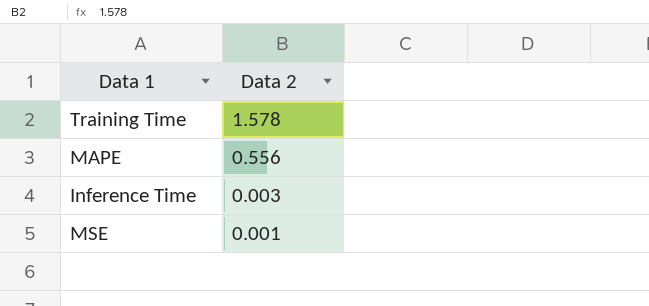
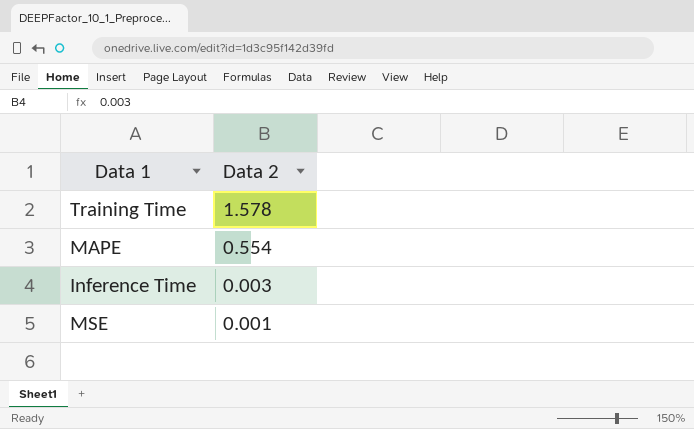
MAPE | Data 2: 0.556 -> 0.554

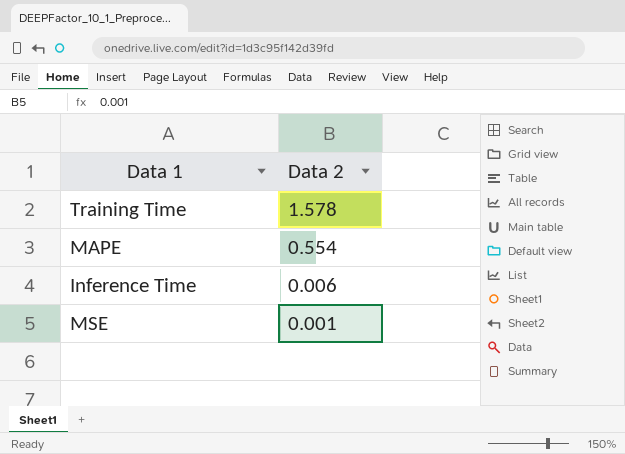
Inference Time | Data 2: 0.003 -> 0.006

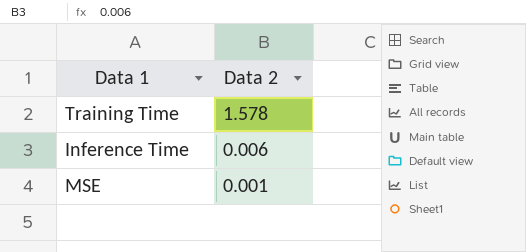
row MAPE: 0.554 -> none

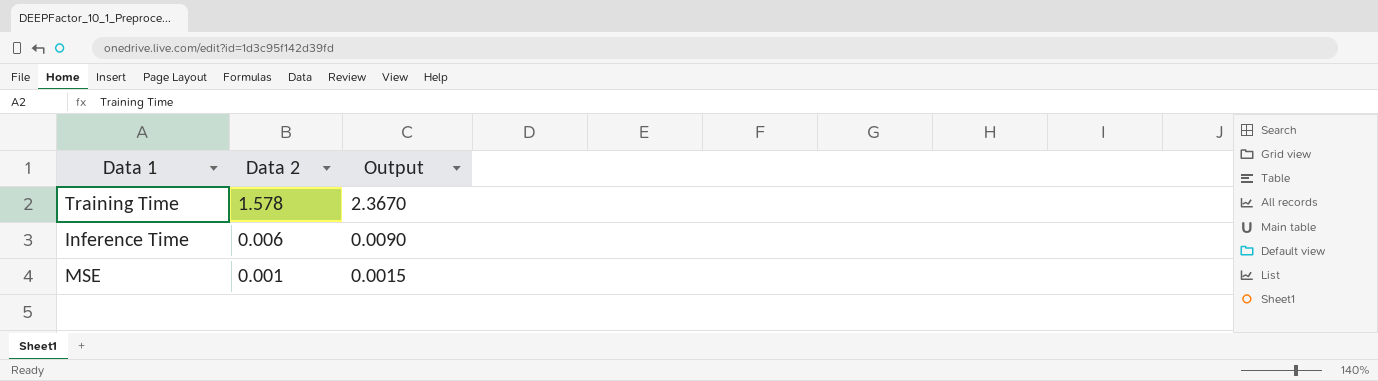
column Output | formula: none -> [Data 2] * 1.5

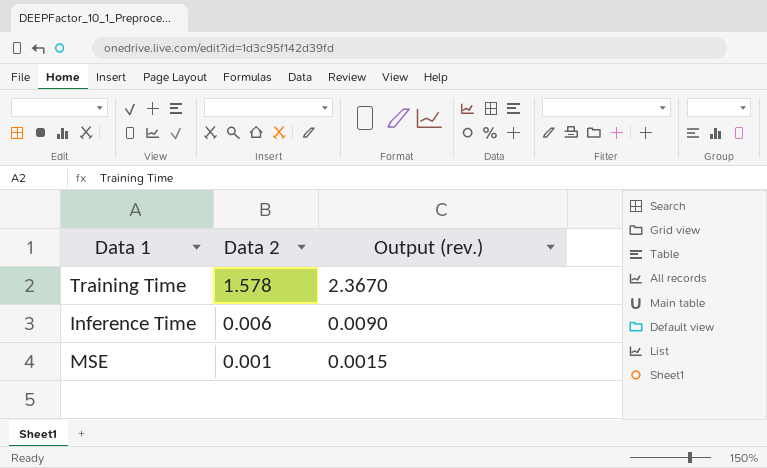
column name: Output -> Output (rev.)

